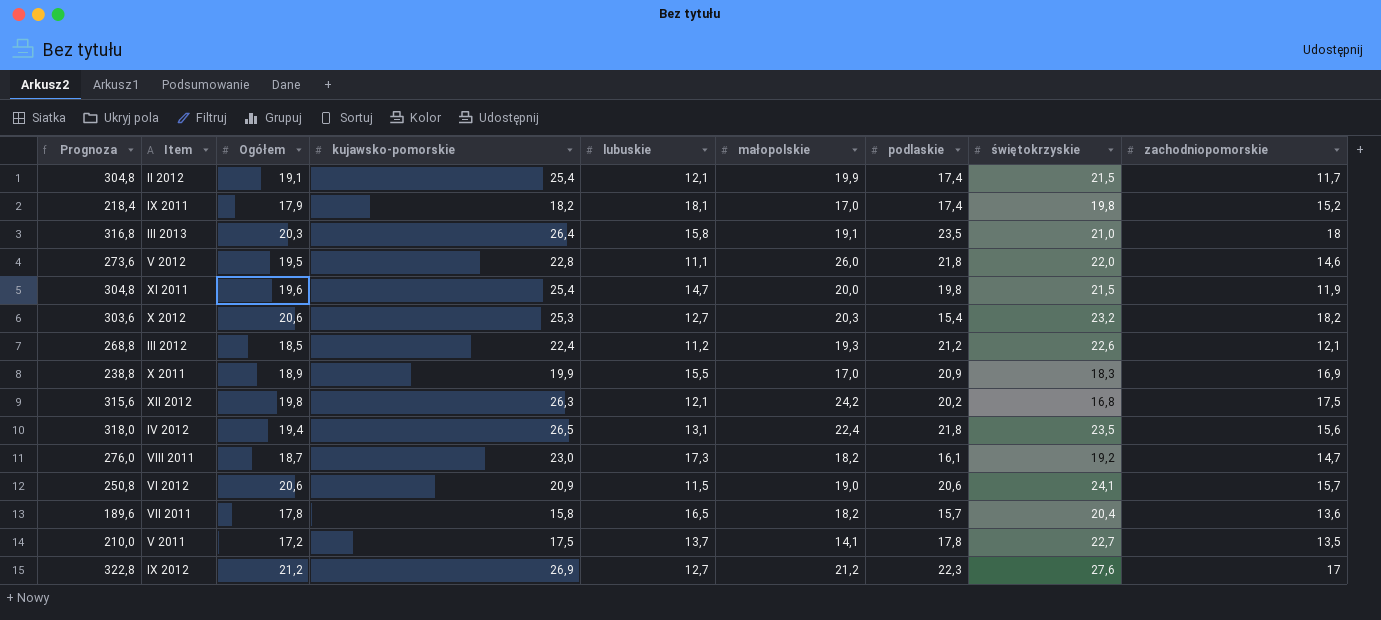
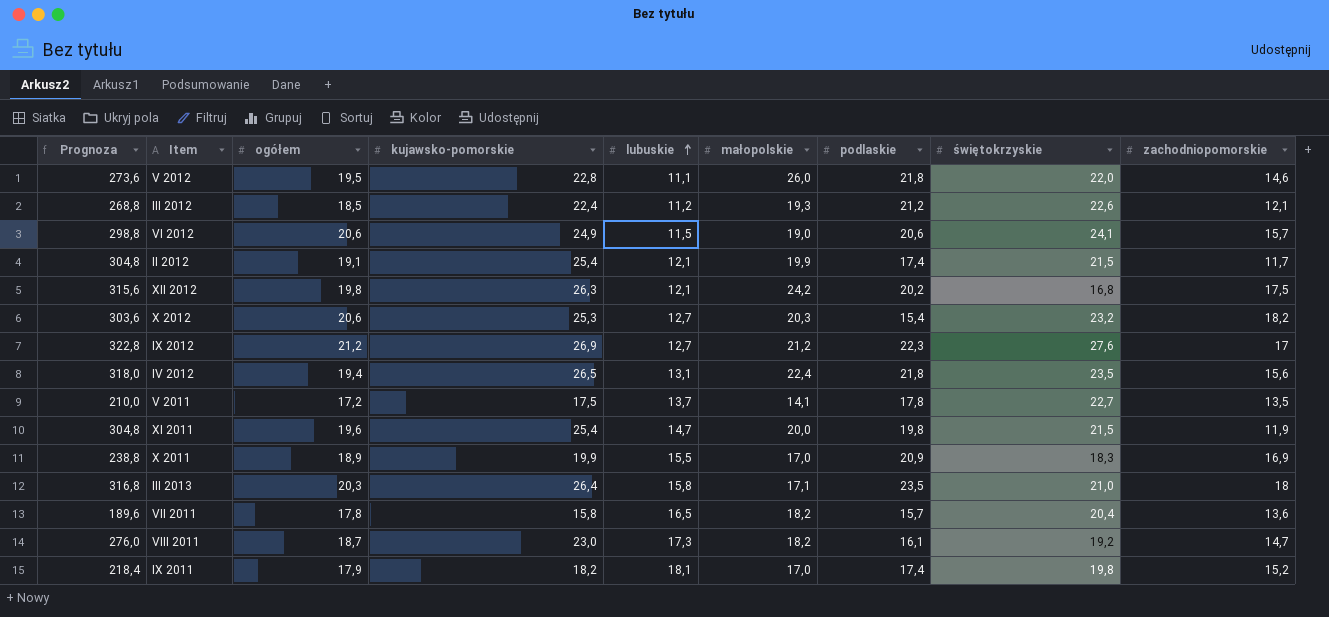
row order: none -> lubuskie ascending
column name: Ogółem -> ogółem
VI 2012 | Prognoza: 250,8 -> 298,8
VI 2012 | kujawsko-pomorskie: 20,9 -> 24,9
III 2013 | małopolskie: 19,1 -> 17,1

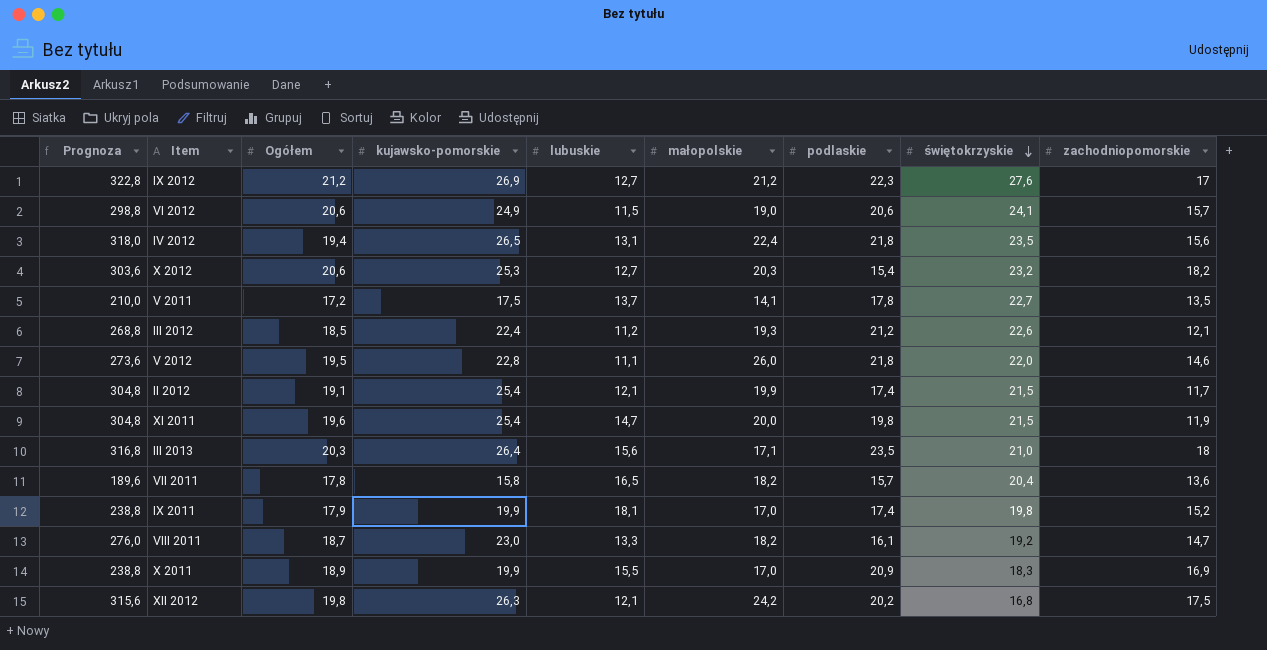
row order: lubuskie ascending -> świętokrzyskie descending
column name: ogółem -> Ogółem
III 2013 | lubuskie: 15,8 -> 15,6
IX 2011 | Prognoza: 218,4 -> 238,8
IX 2011 | kujawsko-pomorskie: 18,2 -> 19,9
VIII 2011 | lubuskie: 17,3 -> 13,3

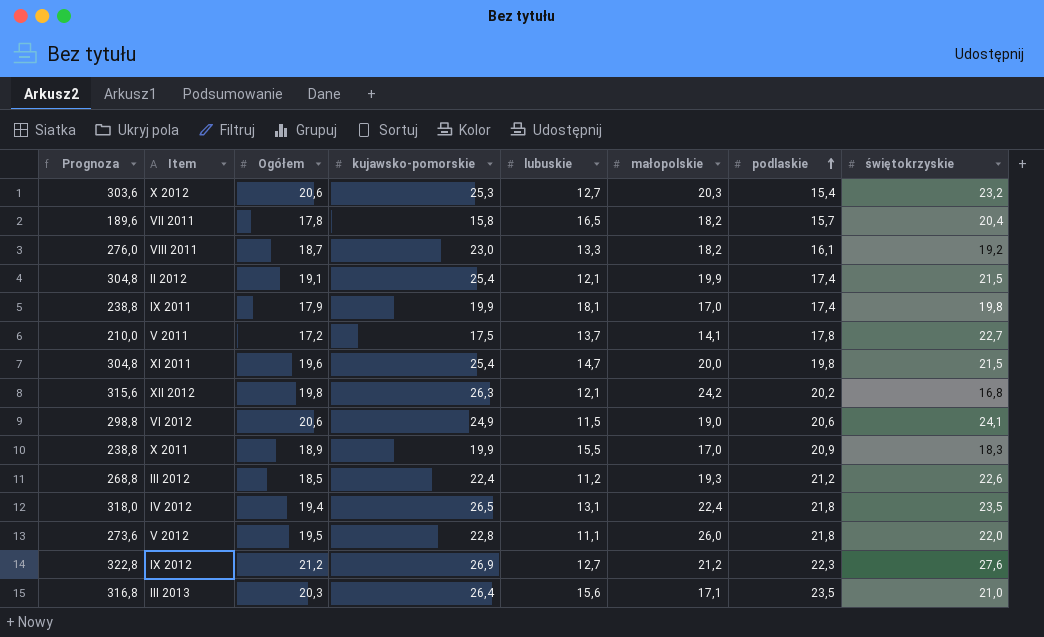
row order: świętokrzyskie descending -> podlaskie ascending
column zachodniopomorskie | position: 9 -> none

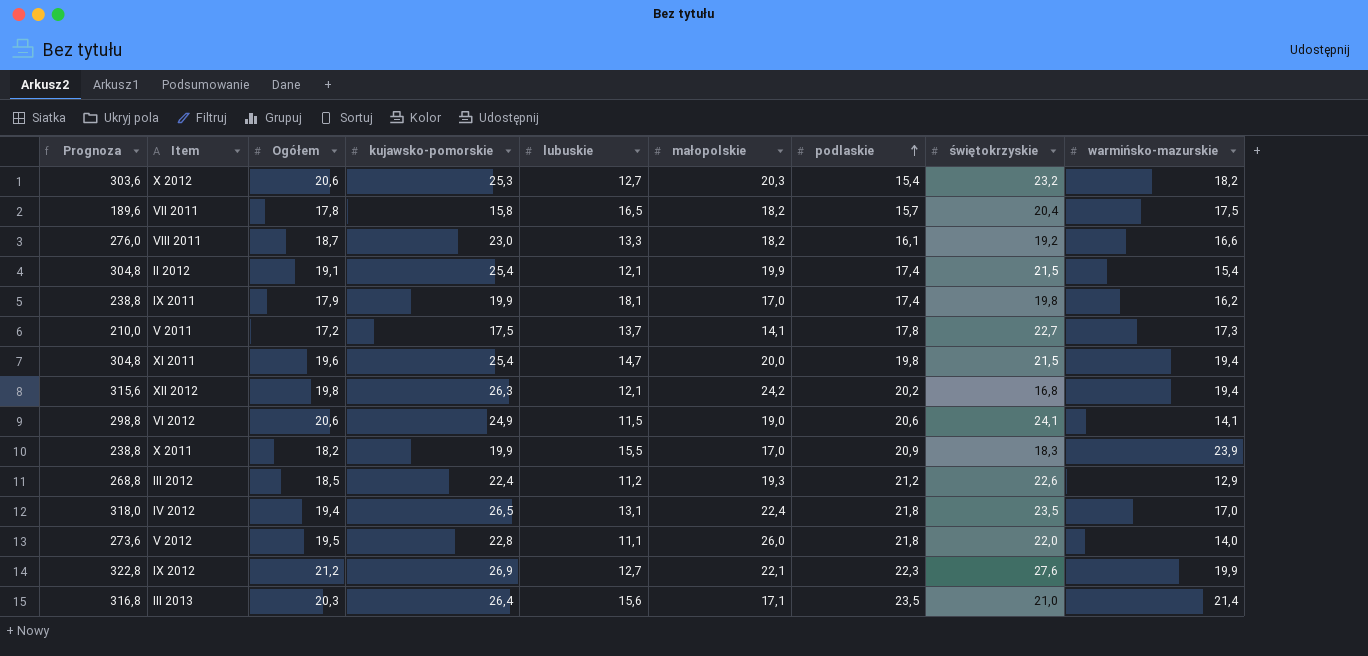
column warmińsko-mazurskie | position: none -> 9
X 2011 | Ogółem: 18,9 -> 18,2
IX 2012 | małopolskie: 21,2 -> 22,1

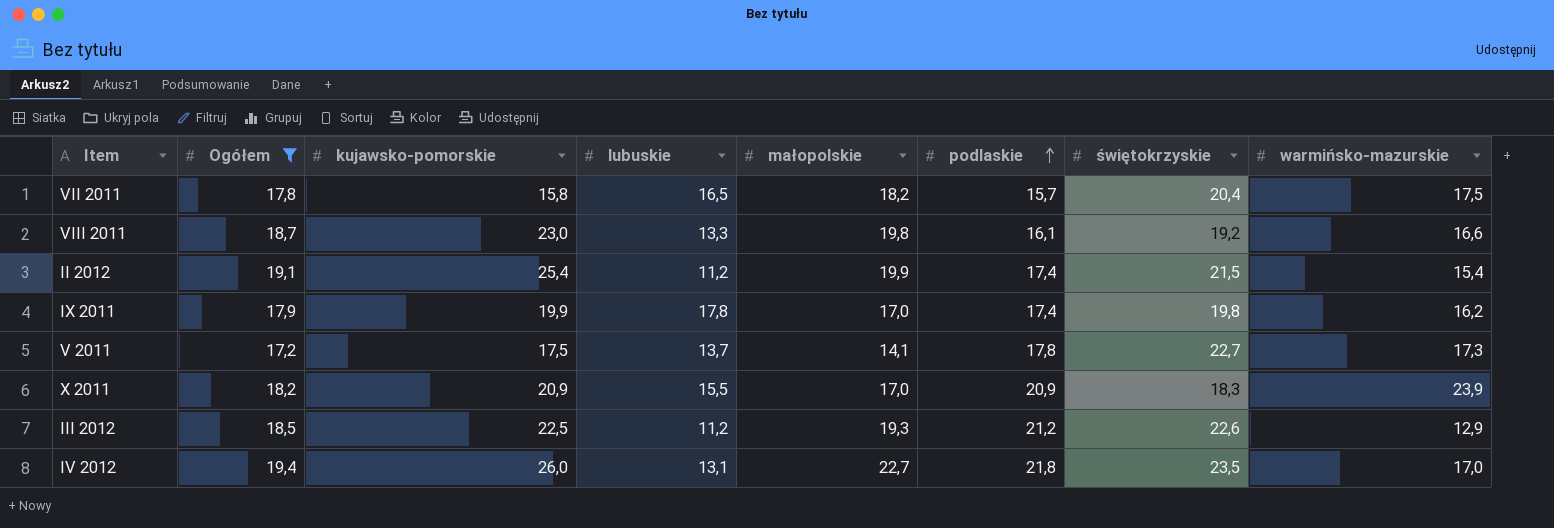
filter: none -> Ogółem <= 19,4
column Prognoza | formula: [kujawsko-pomorskie] * 12 -> none
VIII 2011 | małopolskie: 18,2 -> 19,8
II 2012 | lubuskie: 12,1 -> 11,2
IX 2011 | lubuskie: 18,1 -> 17,8
X 2011 | kujawsko-pomorskie: 19,9 -> 20,9
III 2012 | kujawsko-pomorskie: 22,4 -> 22,5
IV 2012 | kujawsko-pomorskie: 26,5 -> 26,0
IV 2012 | małopolskie: 22,4 -> 22,7

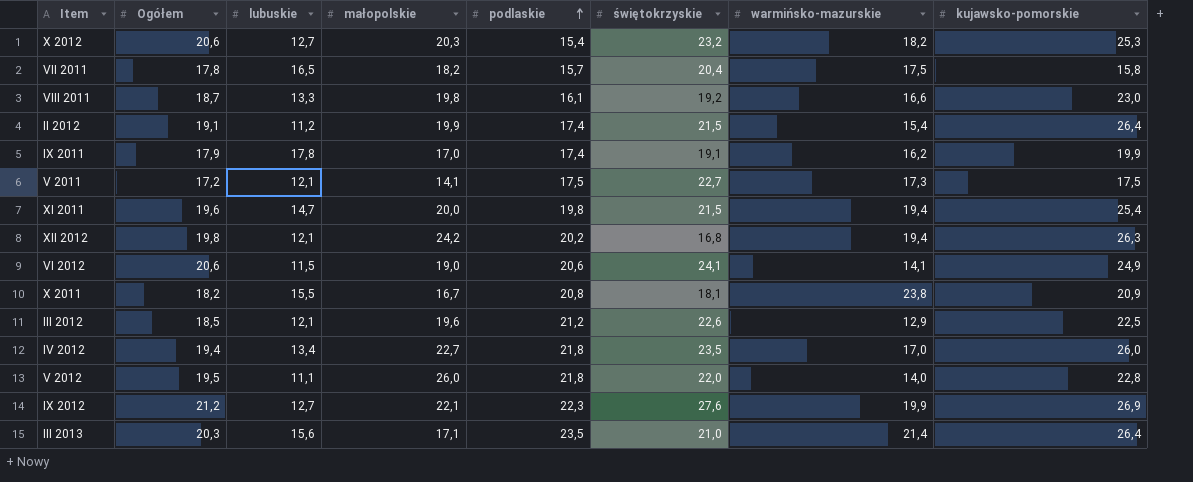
filter: Ogółem <= 19,4 -> none
column kujawsko-pomorskie | position: 3 -> 8
II 2012 | kujawsko-pomorskie: 25,4 -> 26,4
IX 2011 | świętokrzyskie: 19,8 -> 19,1
V 2011 | lubuskie: 13,7 -> 12,1
V 2011 | podlaskie: 17,8 -> 17,5
X 2011 | małopolskie: 17,0 -> 16,7
X 2011 | podlaskie: 20,9 -> 20,8
X 2011 | świętokrzyskie: 18,3 -> 18,1
X 2011 | warmińsko-mazurskie: 23,9 -> 23,8
III 2012 | lubuskie: 11,2 -> 12,1
III 2012 | małopolskie: 19,3 -> 19,6
IV 2012 | lubuskie: 13,1 -> 13,4

